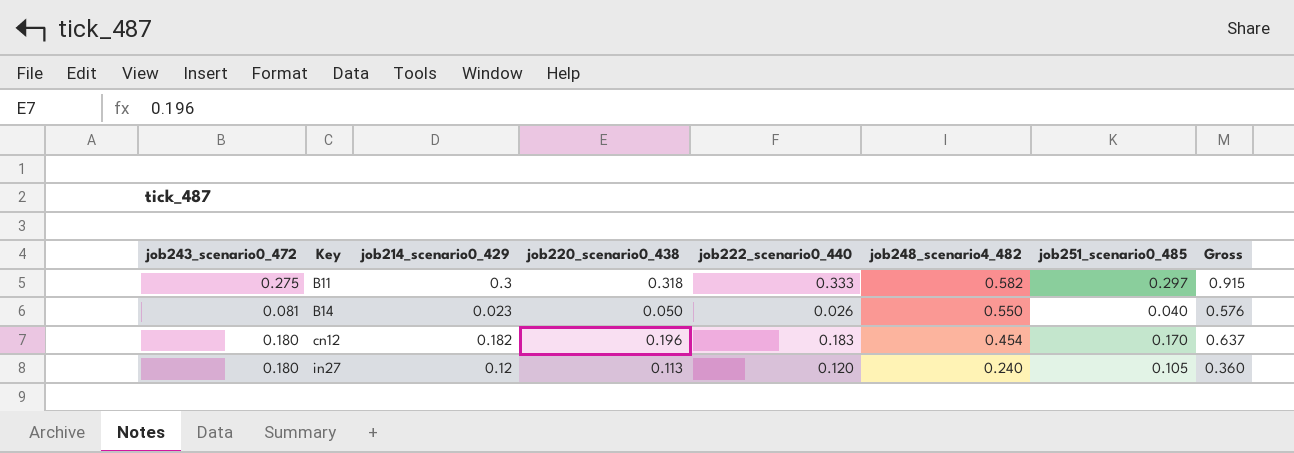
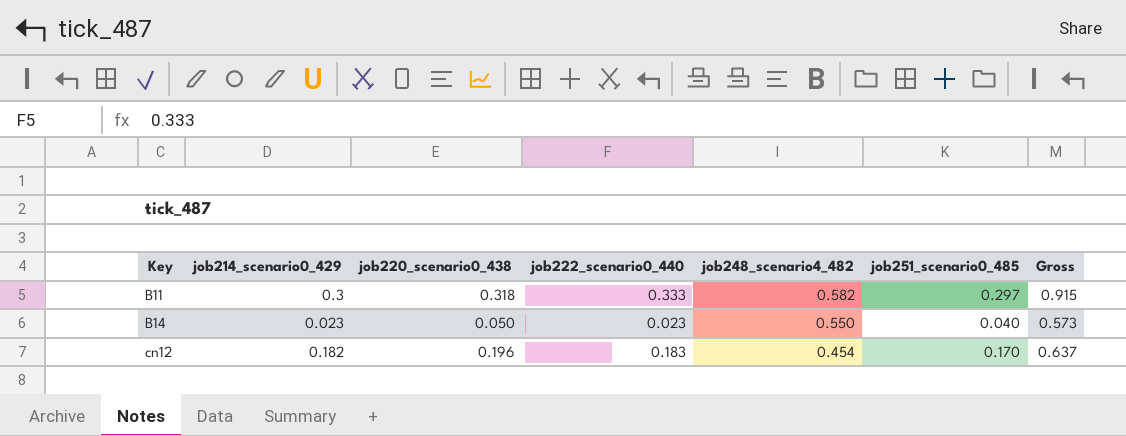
column job243_scenario0_472 | position: 1 -> none
row in27: 0.180 | 0.12 | 0.113 | 0.120 | 0.240 | 0.105 | 0.360 -> none
B14 | job222_scenario0_440: 0.026 -> 0.023
B14 | Gross: 0.576 -> 0.573

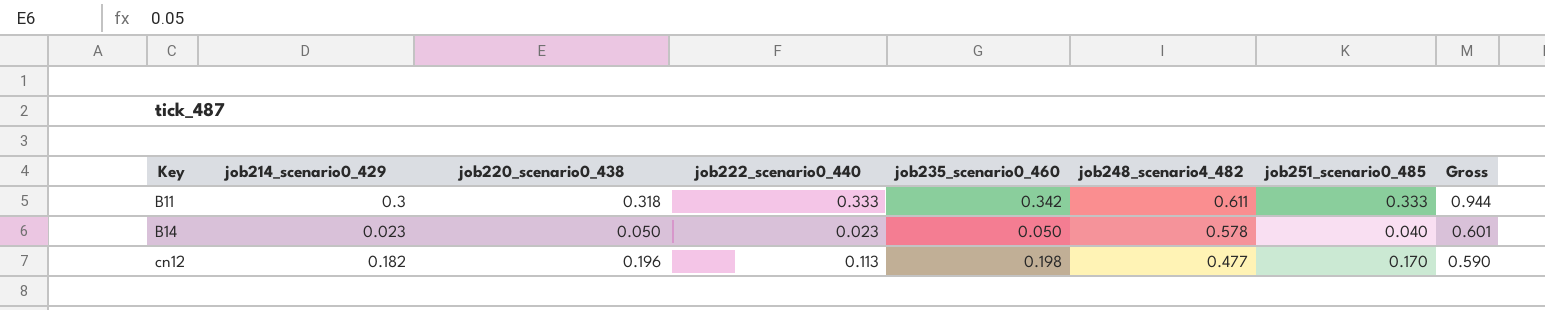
column job235_scenario0_460 | position: none -> 5
B11 | job248_scenario4_482: 0.582 -> 0.611
B11 | job251_scenario0_485: 0.297 -> 0.333
B11 | Gross: 0.915 -> 0.944
B14 | job248_scenario4_482: 0.550 -> 0.578
B14 | Gross: 0.573 -> 0.601
cn12 | job222_scenario0_440: 0.183 -> 0.113
cn12 | job248_scenario4_482: 0.454 -> 0.477
cn12 | Gross: 0.637 -> 0.590

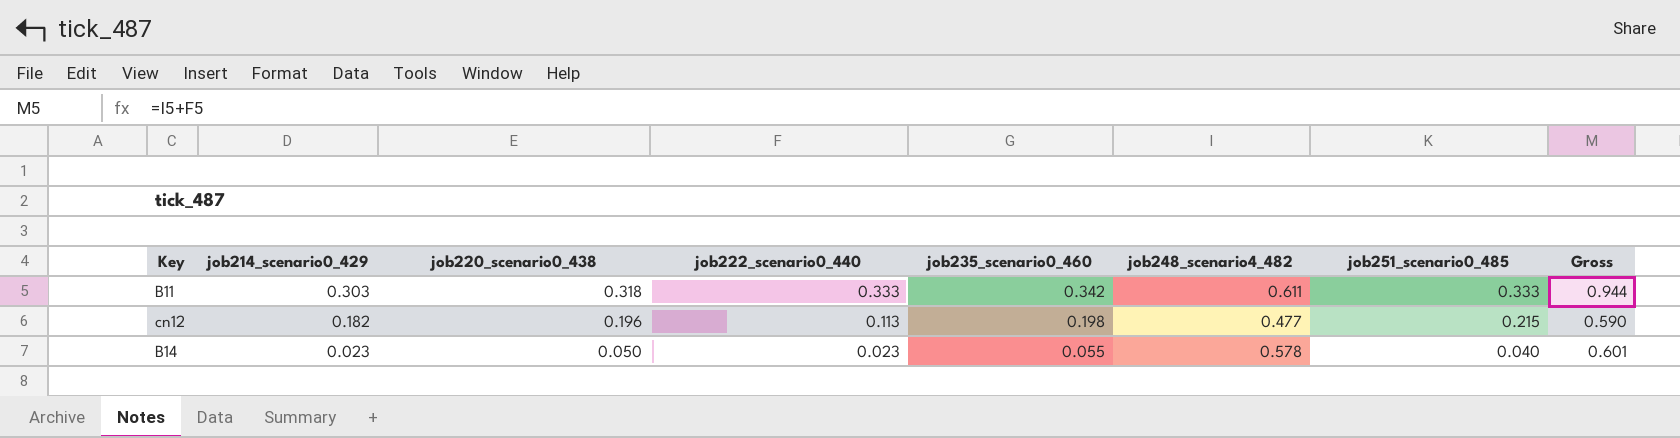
row order: Key ascending -> job214_scenario0_429 descending
B11 | job214_scenario0_429: 0.3 -> 0.303
cn12 | job251_scenario0_485: 0.170 -> 0.215
B14 | job235_scenario0_460: 0.050 -> 0.055

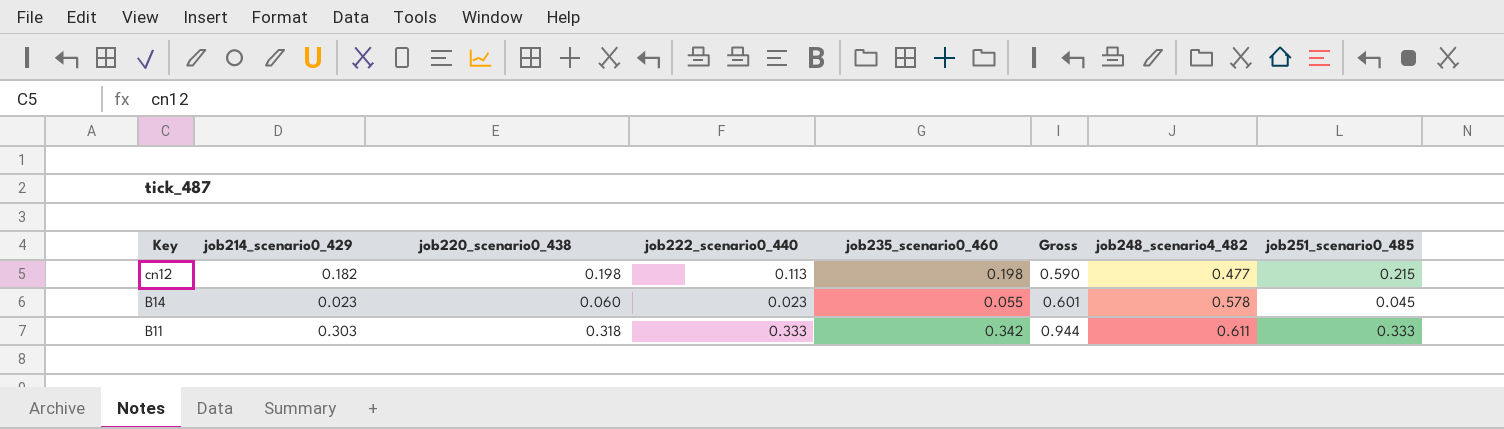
row order: job214_scenario0_429 descending -> Key descending
column Gross | position: 8 -> 6
cn12 | job220_scenario0_438: 0.196 -> 0.198
B14 | job220_scenario0_438: 0.050 -> 0.060
B14 | job251_scenario0_485: 0.040 -> 0.045

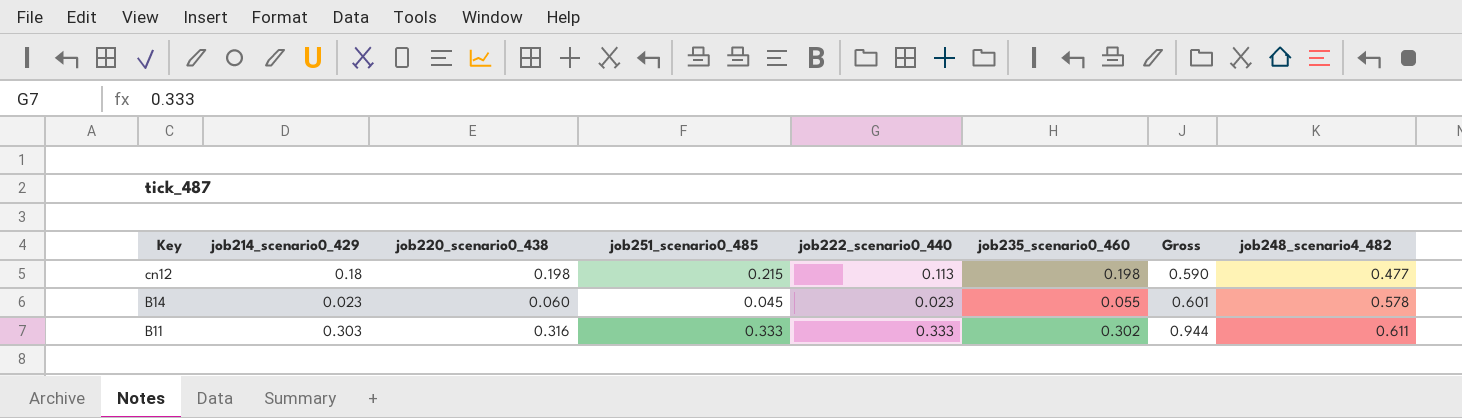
column job251_scenario0_485 | position: 8 -> 4
cn12 | job214_scenario0_429: 0.182 -> 0.18
B11 | job220_scenario0_438: 0.318 -> 0.316
B11 | job235_scenario0_460: 0.342 -> 0.302

